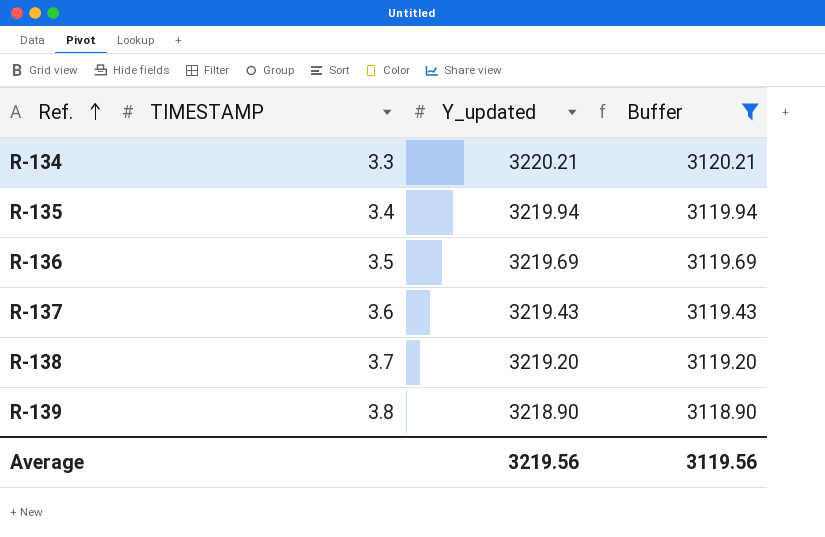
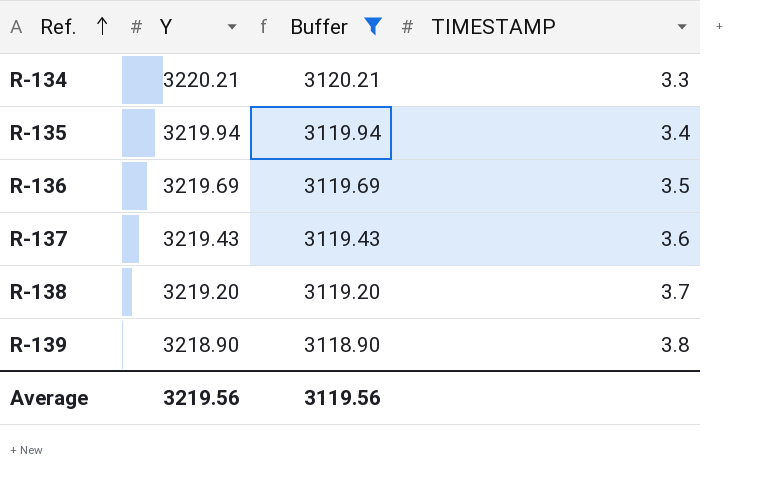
column name: Y_updated -> Y
column TIMESTAMP | position: 2 -> 4

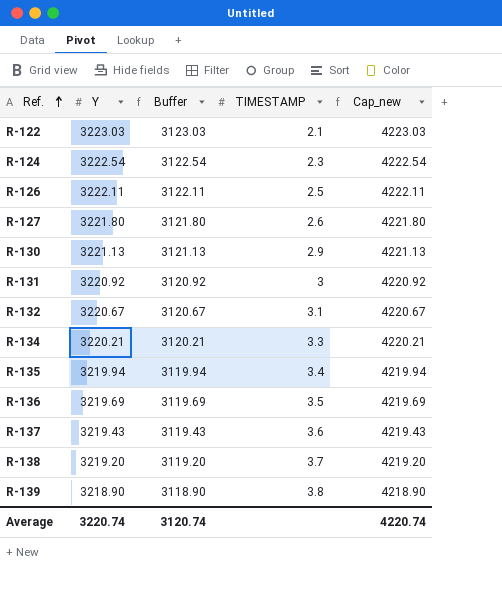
filter: Buffer <= 3120.21 -> none
column Cap_new | formula: none -> [Y] + 1000
Average | Y: 3219.56 -> 3220.74
Average | Buffer: 3119.56 -> 3120.74

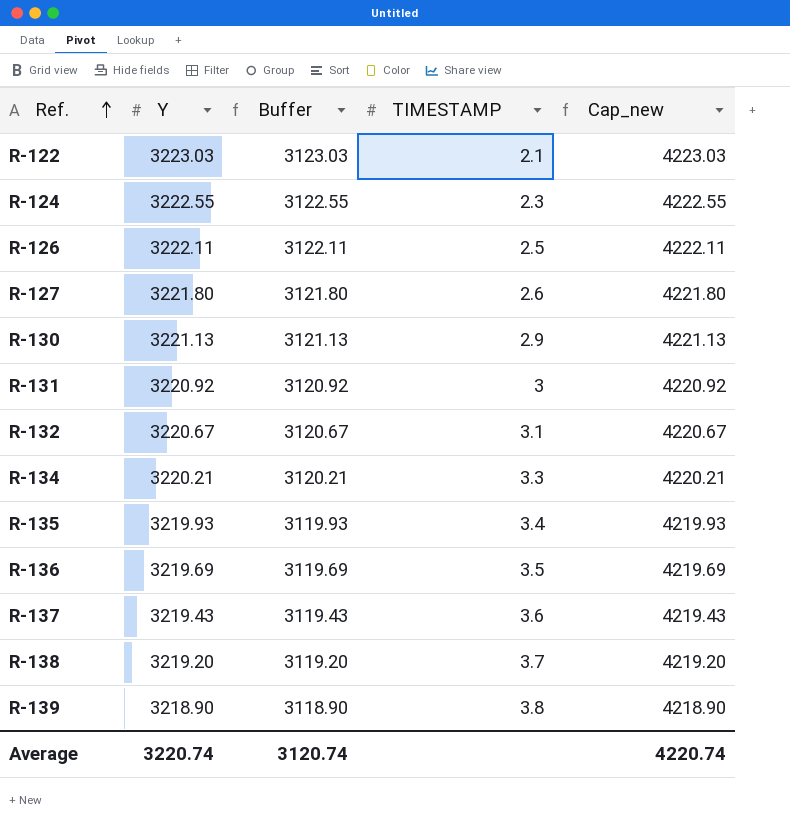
R-124 | Y: 3222.54 -> 3222.55
R-124 | Buffer: 3122.54 -> 3122.55
R-124 | Cap_new: 4222.54 -> 4222.55
R-135 | Y: 3219.94 -> 3219.93
R-135 | Buffer: 3119.94 -> 3119.93
R-135 | Cap_new: 4219.94 -> 4219.93

